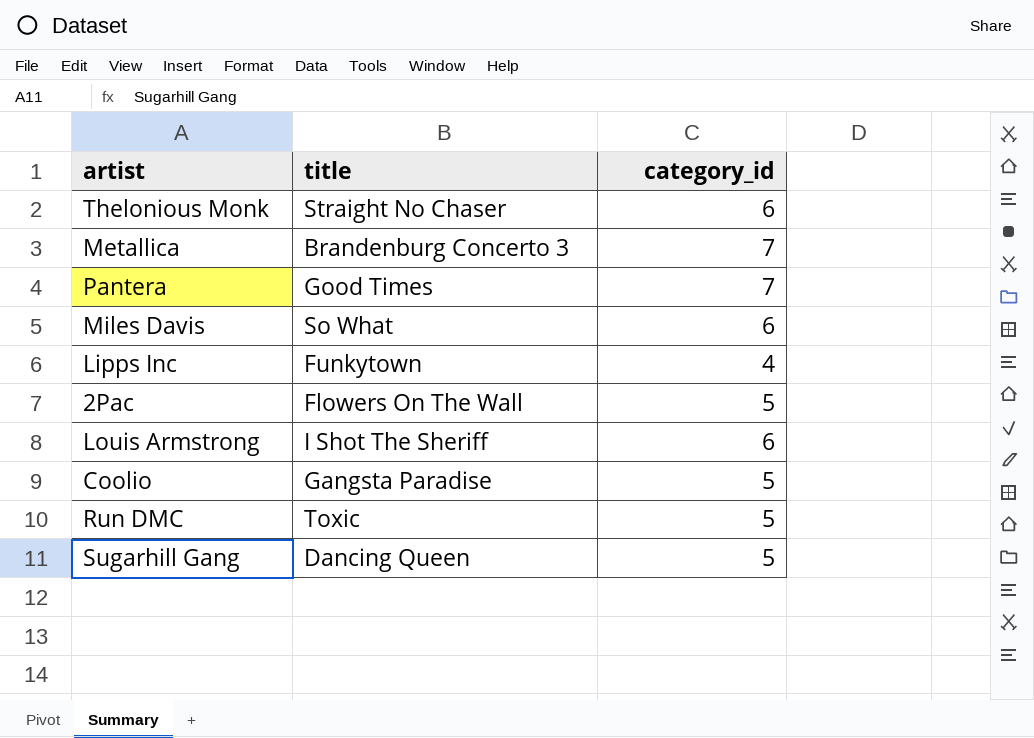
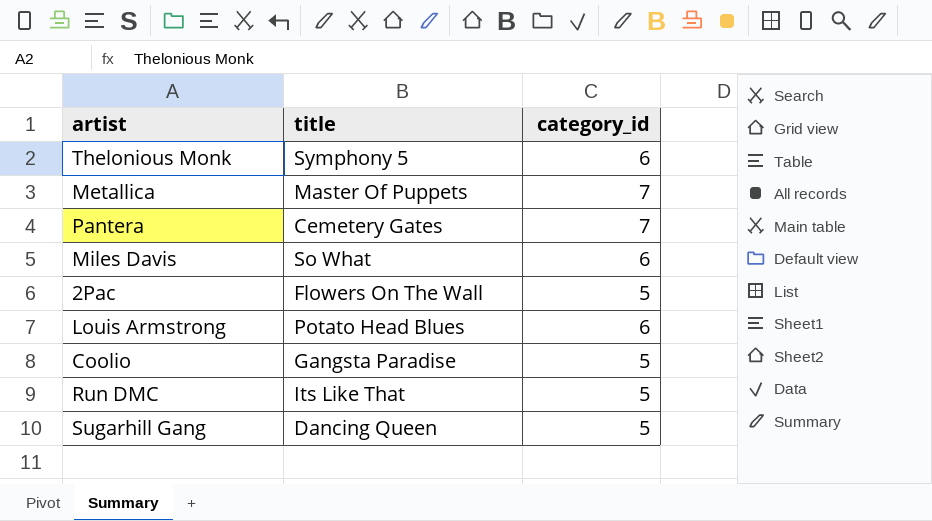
row Lipps Inc: Funkytown | 4 -> none
Thelonious Monk | title: Straight No Chaser -> Symphony 5
Metallica | title: Brandenburg Concerto 3 -> Master Of Puppets
Pantera | title: Good Times -> Cemetery Gates
Louis Armstrong | title: I Shot The Sheriff -> Potato Head Blues
Run DMC | title: Toxic -> Its Like That

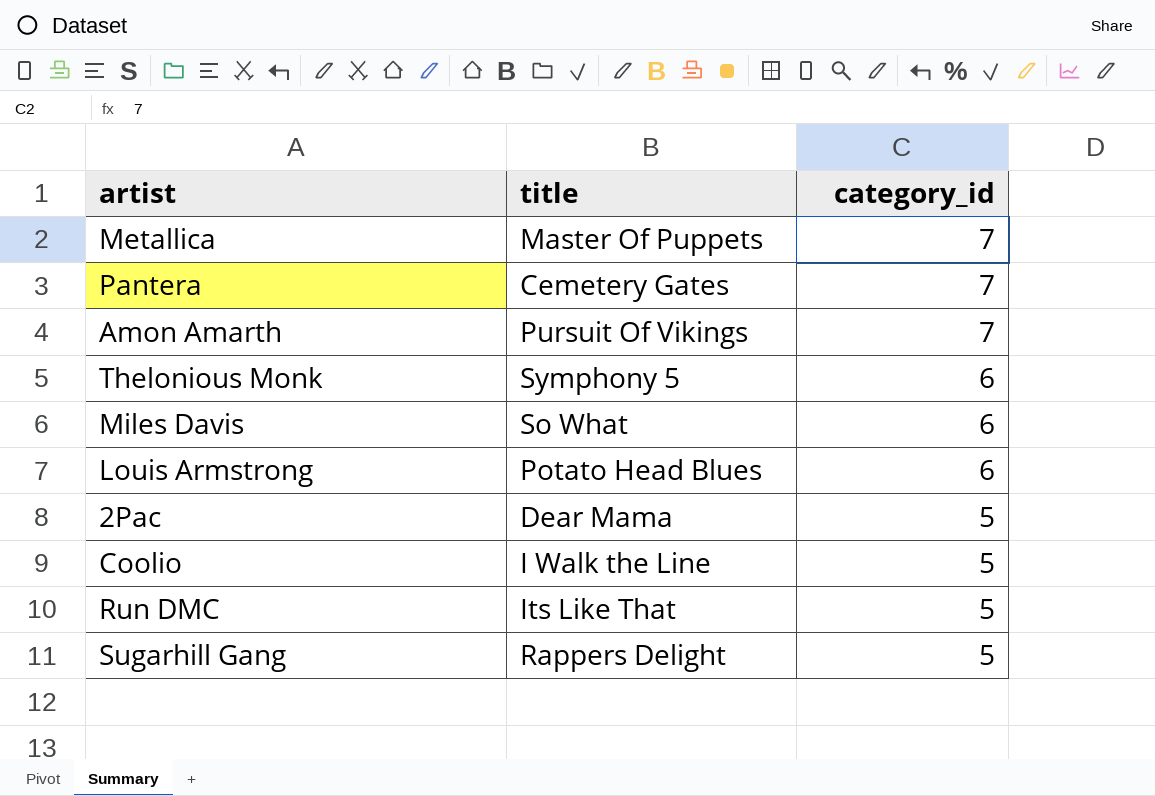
row order: none -> category_id descending
row Amon Amarth: none -> Pursuit Of Vikings | 7
2Pac | title: Flowers On The Wall -> Dear Mama
Coolio | title: Gangsta Paradise -> I Walk the Line
Sugarhill Gang | title: Dancing Queen -> Rappers Delight

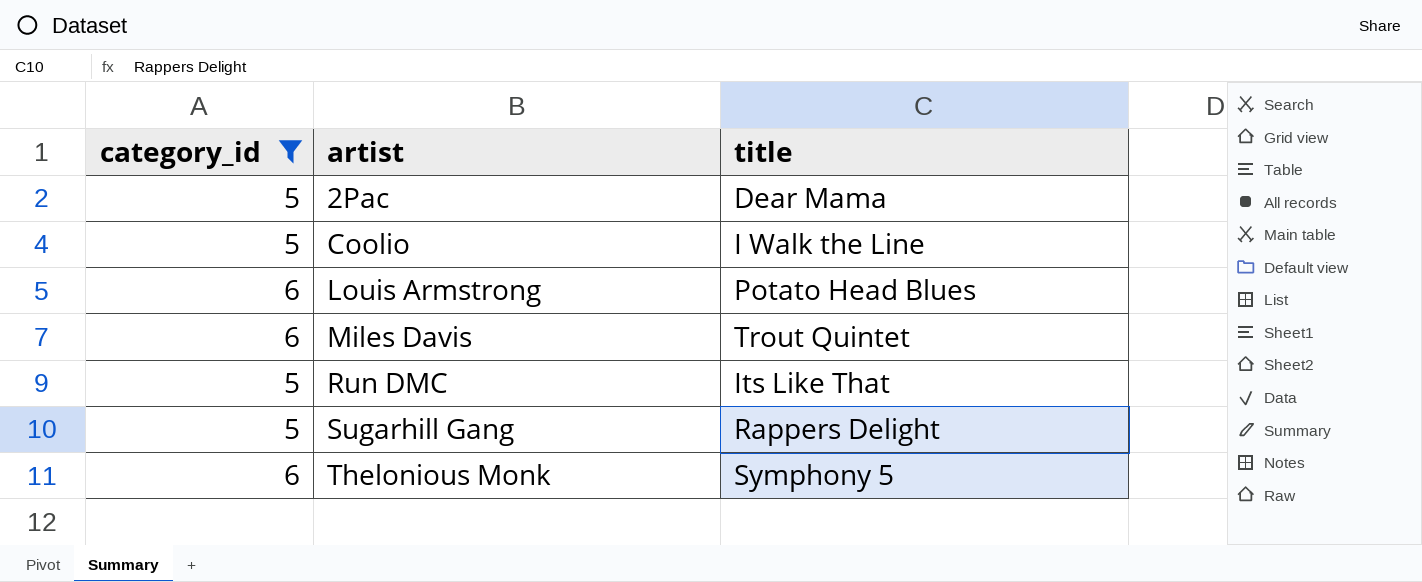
filter: none -> category_id != 7
row order: category_id descending -> artist ascending
column category_id | position: 3 -> 1
Miles Davis | title: So What -> Trout Quintet

